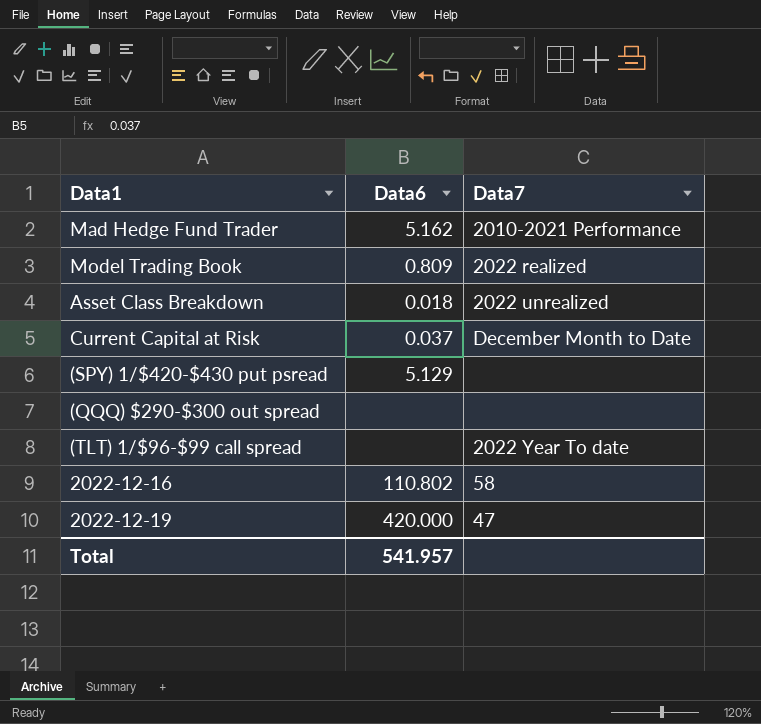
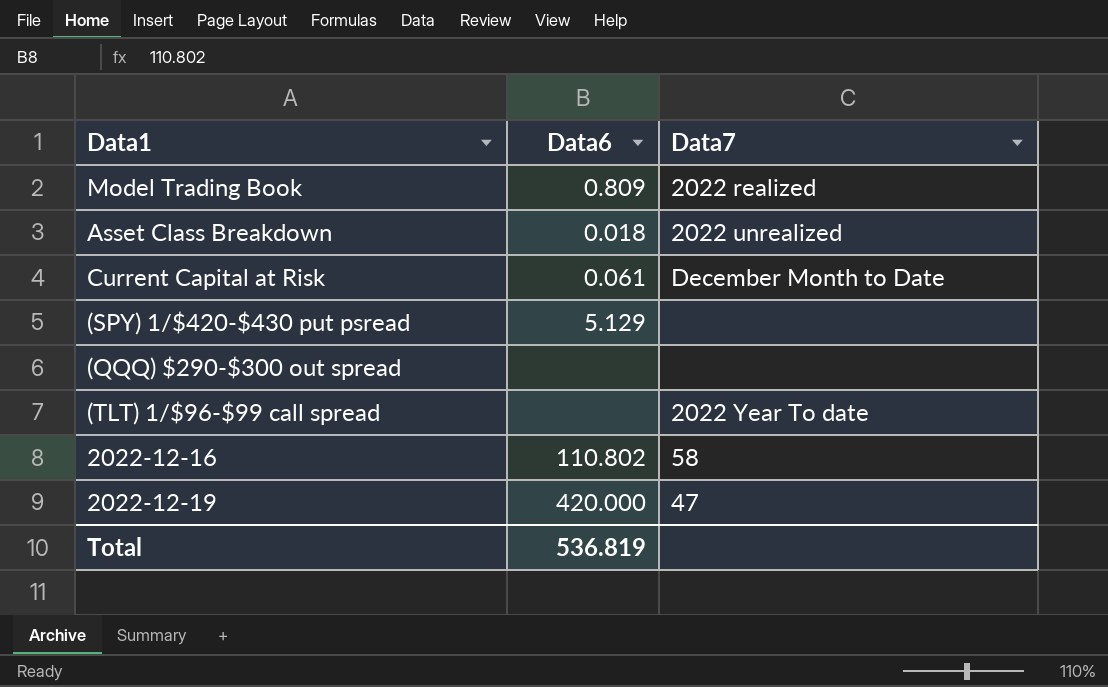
row Mad Hedge Fund Trader: 5.162 | 2010-2021 Performance -> none
Current Capital at Risk | Data6: 0.037 -> 0.061
Total | Data6: 541.957 -> 536.819

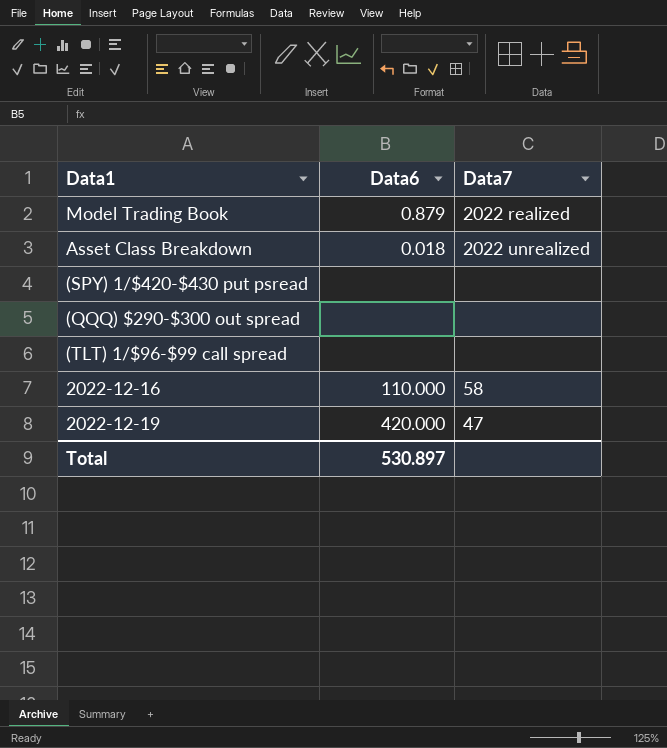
row Current Capital at Risk: 0.061 | December Month to Date -> none
Model Trading Book | Data6: 0.809 -> 0.879
(SPY) 1/$420-$430 put psread | Data6: 5.129 -> none
(TLT) 1/$96-$99 call spread | Data7: 2022 Year To date -> none
2022-12-16 | Data6: 110.802 -> 110.000
Total | Data6: 536.819 -> 530.897

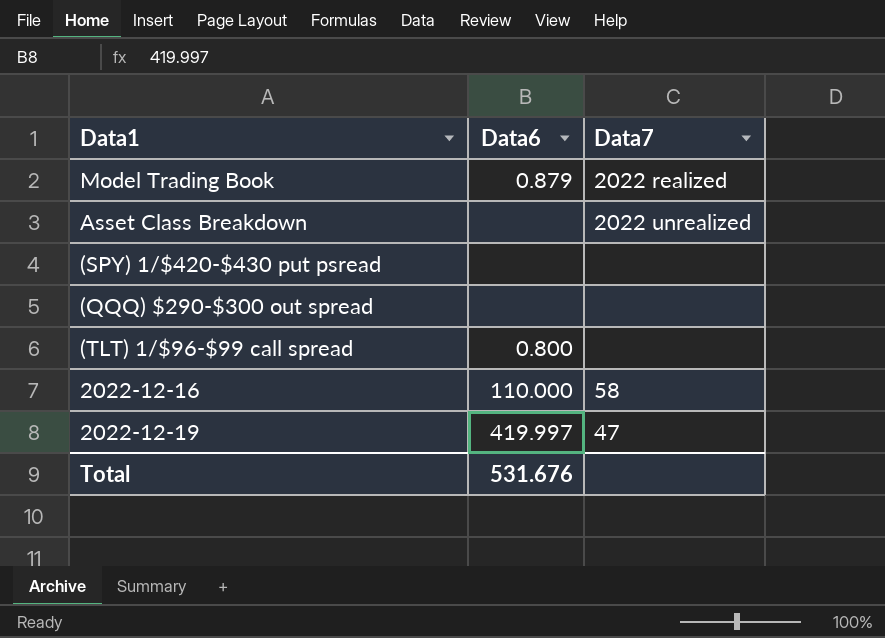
Asset Class Breakdown | Data6: 0.018 -> none
(TLT) 1/$96-$99 call spread | Data6: none -> 0.800
2022-12-19 | Data6: 420.000 -> 419.997
Total | Data6: 530.897 -> 531.676

